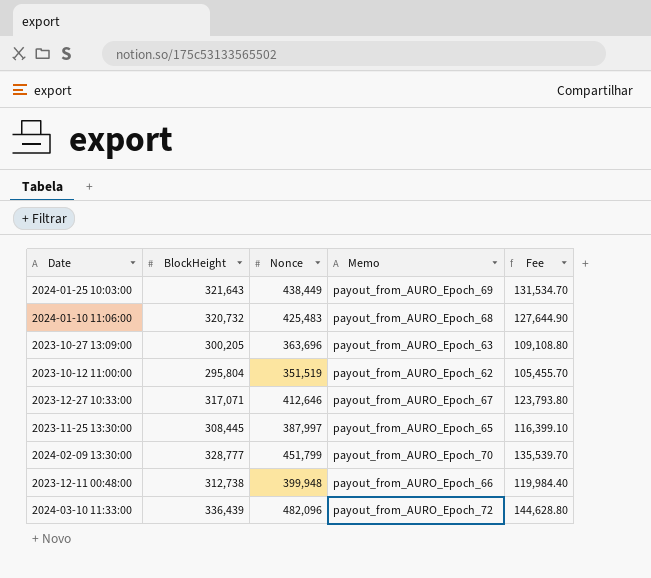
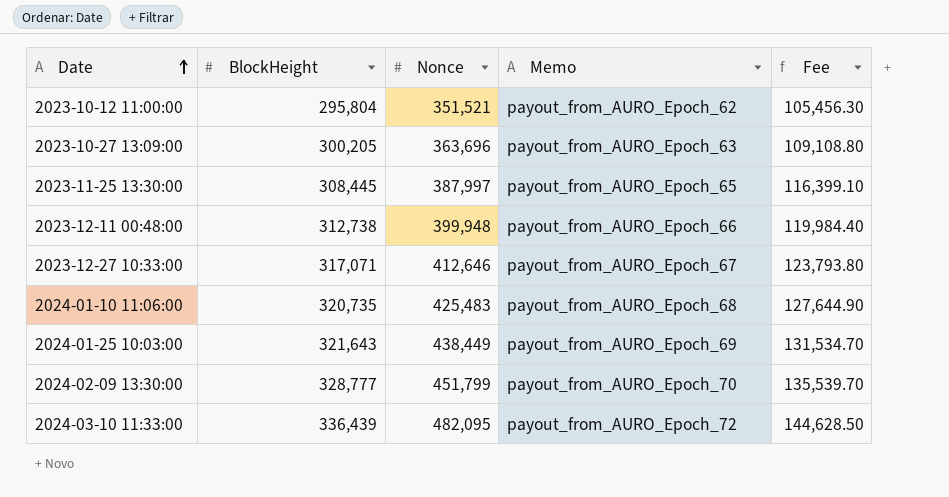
row order: none -> Date ascending
2023-10-12 11:00:00 | Nonce: 351,519 -> 351,521
2023-10-12 11:00:00 | Fee: 105,455.70 -> 105,456.30
2024-01-10 11:06:00 | BlockHeight: 320,732 -> 320,735
2024-03-10 11:33:00 | Nonce: 482,096 -> 482,095
2024-03-10 11:33:00 | Fee: 144,628.80 -> 144,628.50

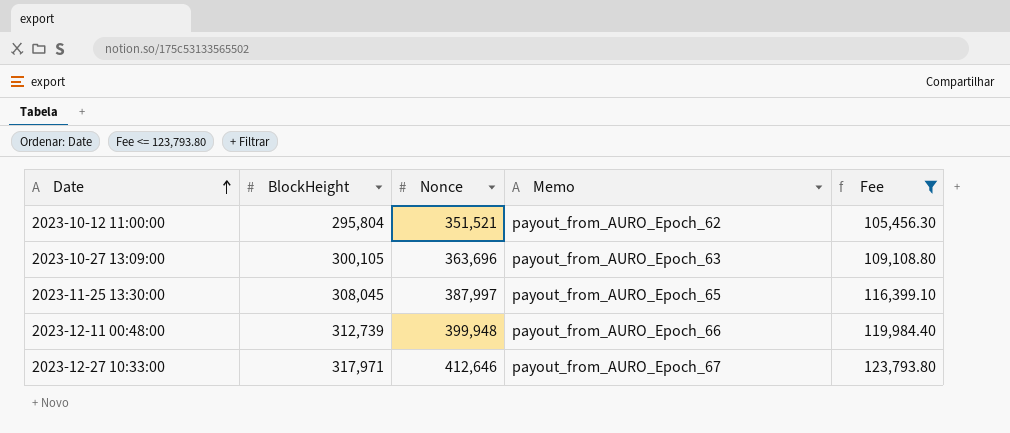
filter: none -> Fee <= 123,793.80
2023-10-27 13:09:00 | BlockHeight: 300,205 -> 300,105
2023-11-25 13:30:00 | BlockHeight: 308,445 -> 308,045
2023-12-11 00:48:00 | BlockHeight: 312,738 -> 312,739
2023-12-27 10:33:00 | BlockHeight: 317,071 -> 317,971

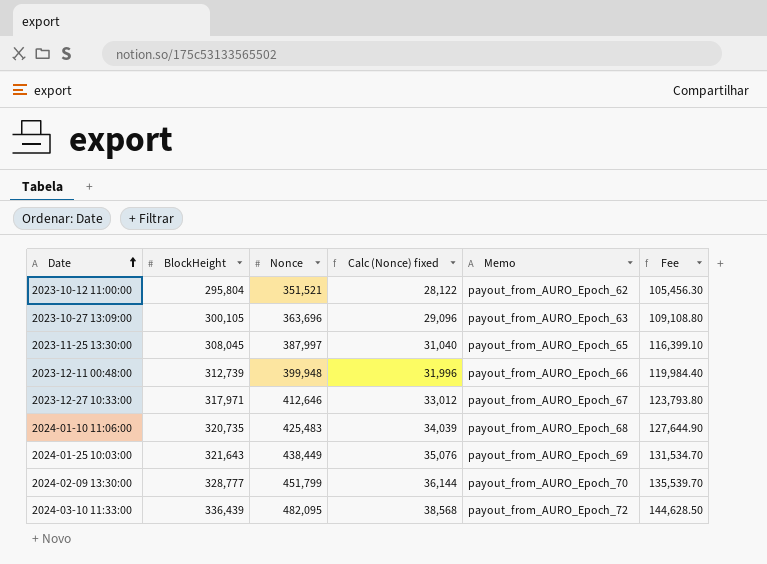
filter: Fee <= 123,793.80 -> none
column Calc (Nonce) fixed | formula: none -> [Nonce] * 0.08

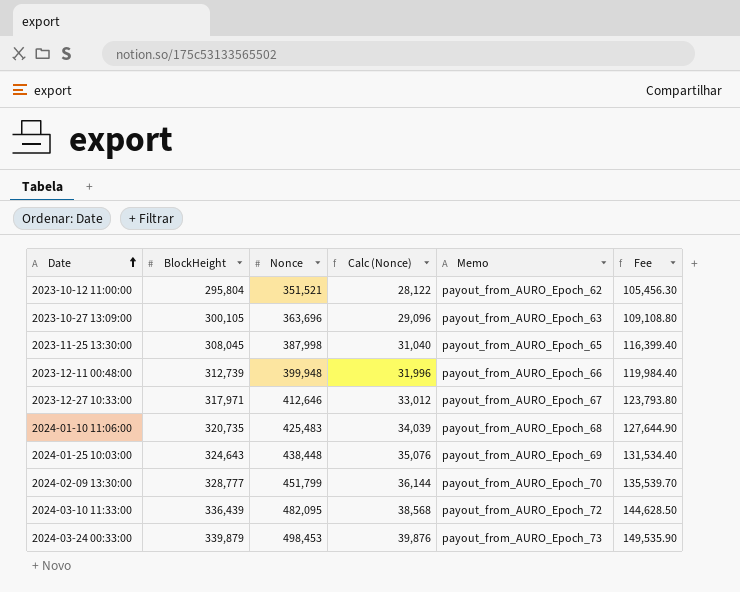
column name: Calc (Nonce) fixed -> Calc (Nonce)
2023-11-25 13:30:00 | Nonce: 387,997 -> 387,998
2023-11-25 13:30:00 | Fee: 116,399.10 -> 116,399.40
2024-01-25 10:03:00 | BlockHeight: 321,643 -> 324,643
2024-01-25 10:03:00 | Nonce: 438,449 -> 438,448
2024-01-25 10:03:00 | Fee: 131,534.70 -> 131,534.40
row 2024-03-24 00:33:00: none -> 339,879 | 498,453 | 39,876 | payout_from_AURO_Epoch_73 | 149,535.90

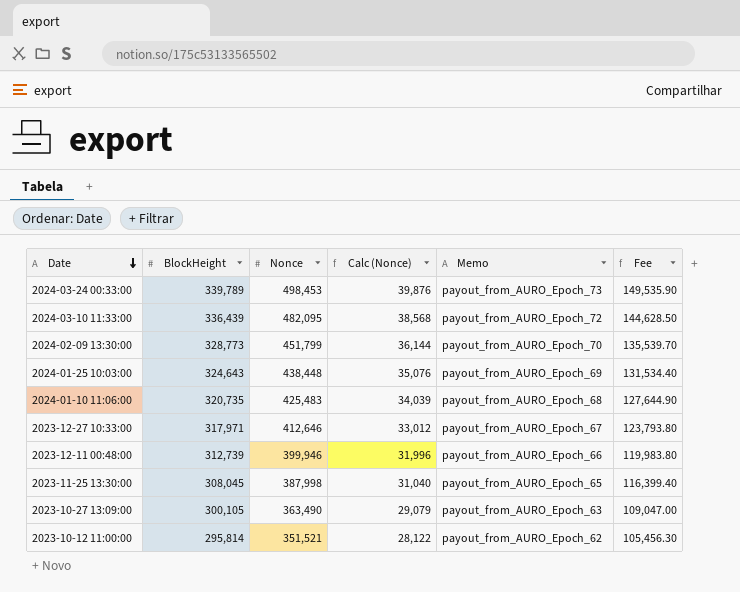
row order: Date ascending -> Date descending
2024-03-24 00:33:00 | BlockHeight: 339,879 -> 339,789
2024-02-09 13:30:00 | BlockHeight: 328,777 -> 328,773
2023-12-11 00:48:00 | Nonce: 399,948 -> 399,946
2023-12-11 00:48:00 | Fee: 119,984.40 -> 119,983.80
2023-10-27 13:09:00 | Nonce: 363,696 -> 363,490
2023-10-27 13:09:00 | Calc (Nonce): 29,096 -> 29,079
2023-10-27 13:09:00 | Fee: 109,108.80 -> 109,047.00
2023-10-12 11:00:00 | BlockHeight: 295,804 -> 295,814

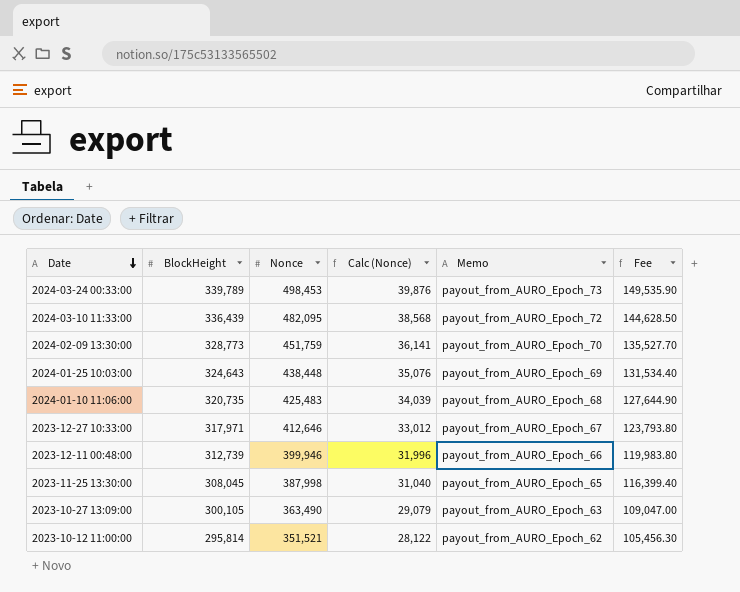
2024-02-09 13:30:00 | Nonce: 451,799 -> 451,759
2024-02-09 13:30:00 | Calc (Nonce): 36,144 -> 36,141
2024-02-09 13:30:00 | Fee: 135,539.70 -> 135,527.70

